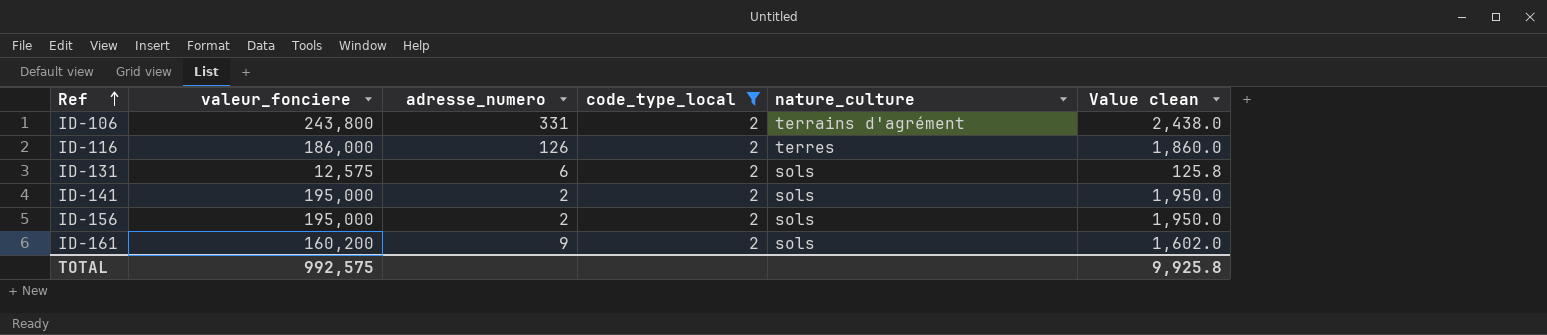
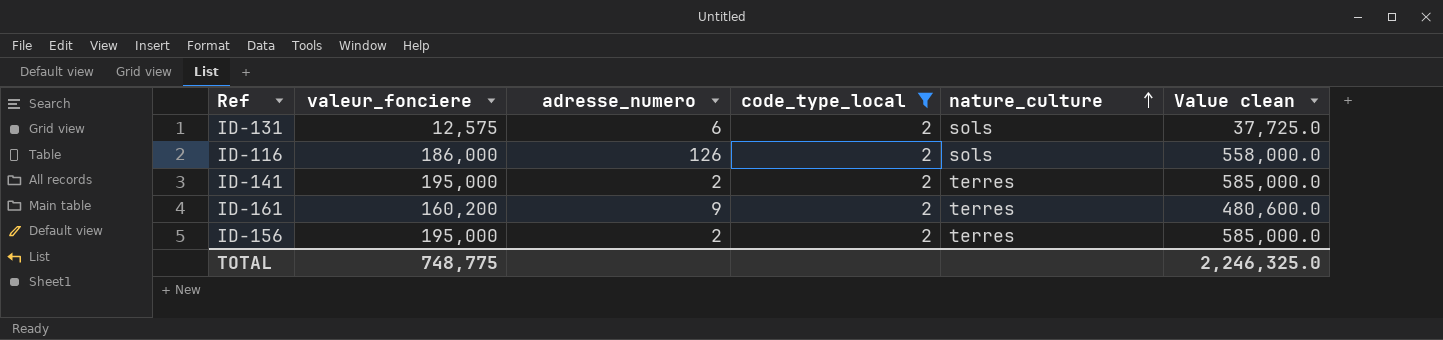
row order: Ref ascending -> nature_culture ascending
column Value clean | formula: [valeur_fonciere] * 0.01 -> [valeur_fonciere] * 3
row ID-106: 243,800 | 331 | 2 | terrains d'agrément | 2,438.0 -> none
ID-116 | nature_culture: terres -> sols
ID-141 | nature_culture: sols -> terres
ID-161 | nature_culture: sols -> terres
ID-156 | nature_culture: sols -> terres
TOTAL | valeur_fonciere: 992,575 -> 748,775
TOTAL | Value clean: 9,925.8 -> 2,246,325.0

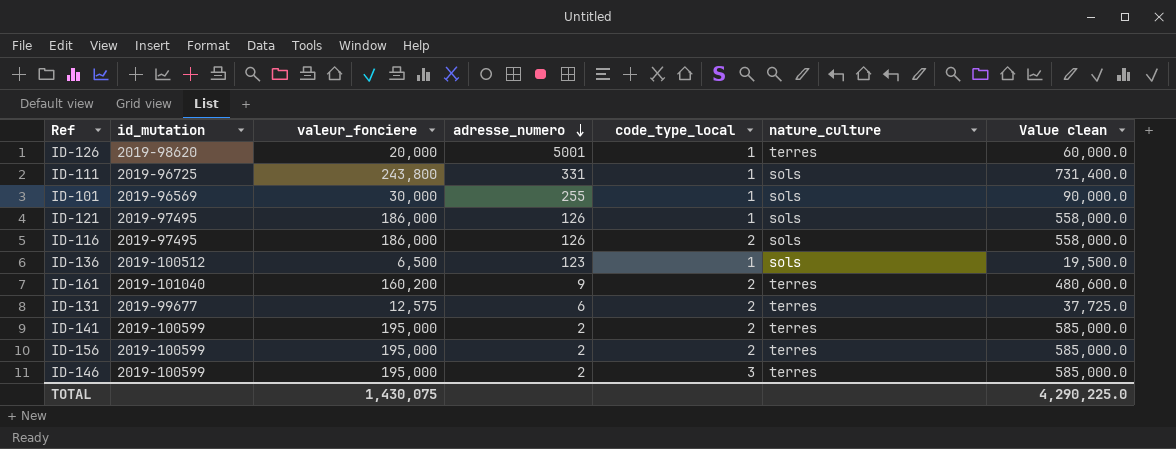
filter: code_type_local = 2 -> none
row order: nature_culture ascending -> adresse_numero descending
column id_mutation | position: none -> 2
ID-131 | nature_culture: sols -> terres
TOTAL | valeur_fonciere: 748,775 -> 1,430,075
TOTAL | Value clean: 2,246,325.0 -> 4,290,225.0

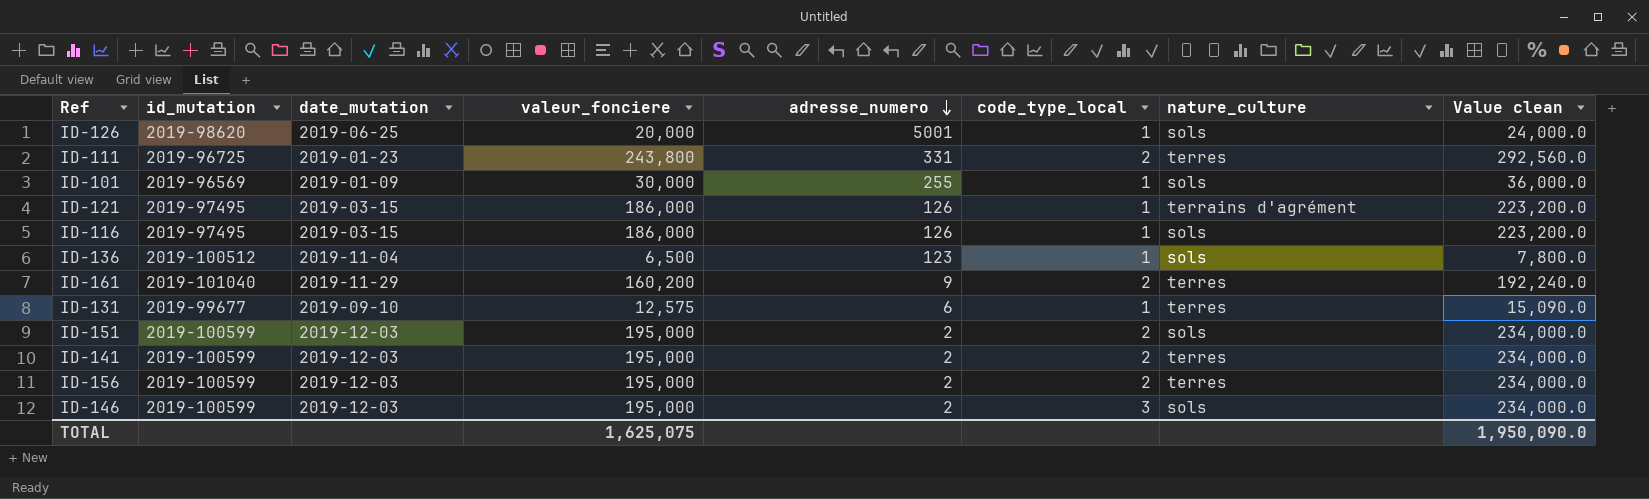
column date_mutation | position: none -> 3
column Value clean | formula: [valeur_fonciere] * 3 -> [valeur_fonciere] * 1.2
ID-126 | nature_culture: terres -> sols
ID-111 | code_type_local: 1 -> 2
ID-111 | nature_culture: sols -> terres
ID-121 | nature_culture: sols -> terrains d'agrément
ID-116 | code_type_local: 2 -> 1
ID-131 | code_type_local: 2 -> 1
row ID-151: none -> 2019-100599 | 2019-12-03 | 195,000 | 2 | 2 | sols | 234,000.0
ID-146 | nature_culture: terres -> sols
TOTAL | valeur_fonciere: 1,430,075 -> 1,625,075
TOTAL | Value clean: 4,290,225.0 -> 1,950,090.0

